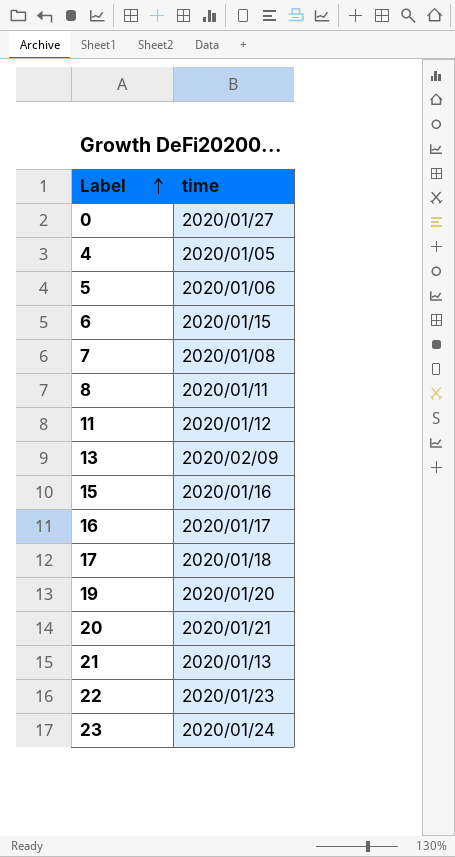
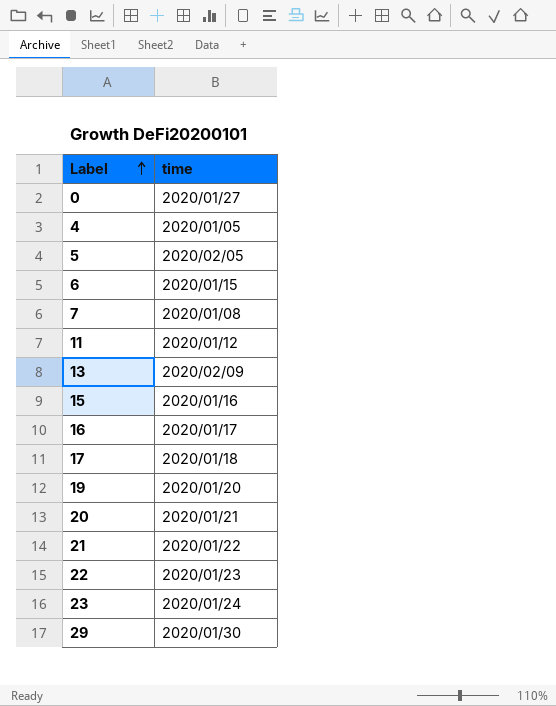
row 8: 2020/01/11 -> none
5 | time: 2020/01/06 -> 2020/02/05
21 | time: 2020/01/13 -> 2020/01/22
row 29: none -> 2020/01/30

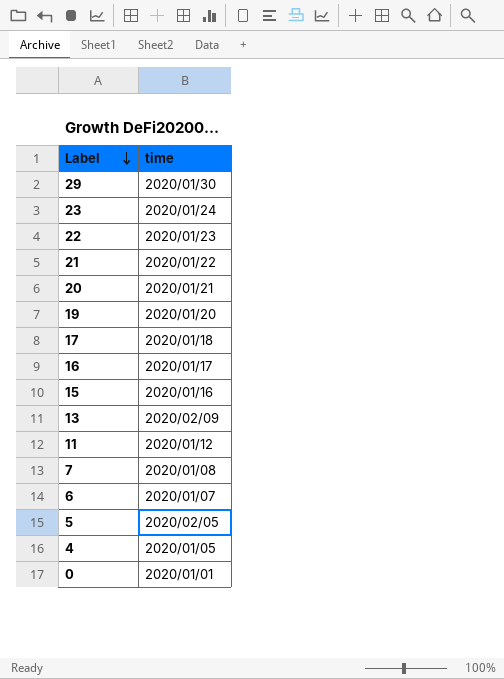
row order: Label ascending -> Label descending
6 | time: 2020/01/15 -> 2020/01/07
0 | time: 2020/01/27 -> 2020/01/01

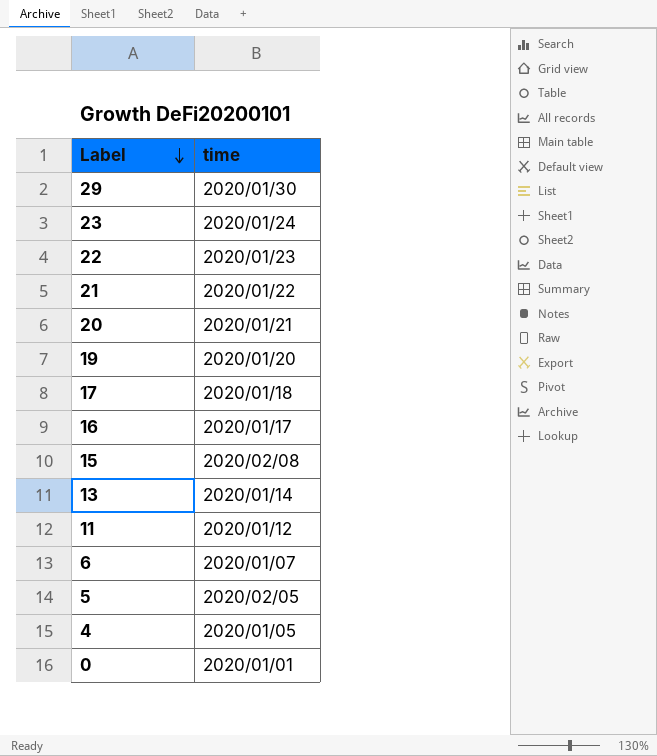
row 7: 2020/01/08 -> none
15 | time: 2020/01/16 -> 2020/02/08
13 | time: 2020/02/09 -> 2020/01/14

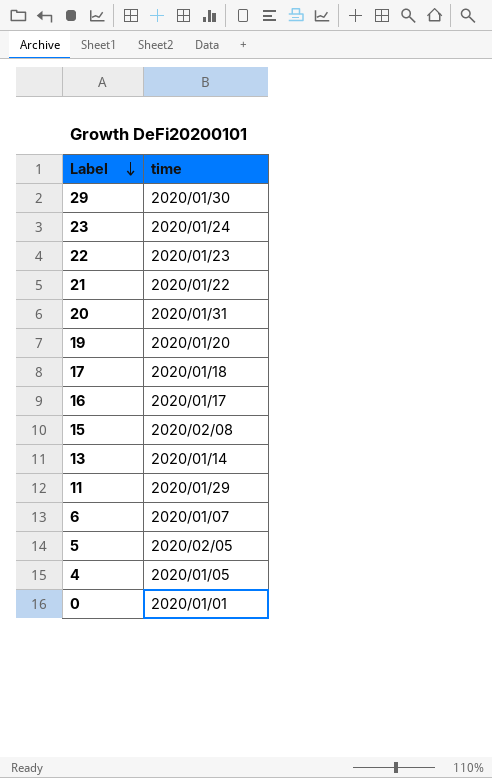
20 | time: 2020/01/21 -> 2020/01/31
11 | time: 2020/01/12 -> 2020/01/29

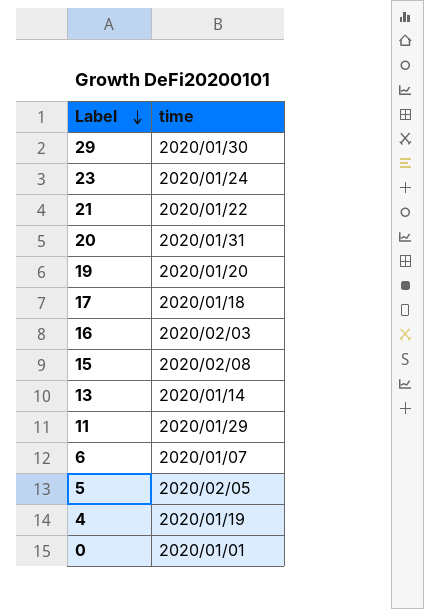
row 22: 2020/01/23 -> none
16 | time: 2020/01/17 -> 2020/02/03
4 | time: 2020/01/05 -> 2020/01/19

